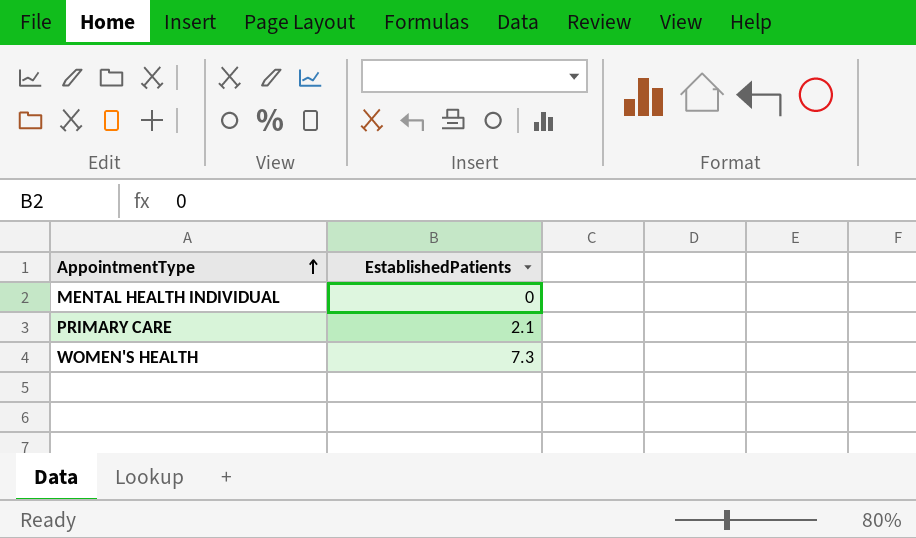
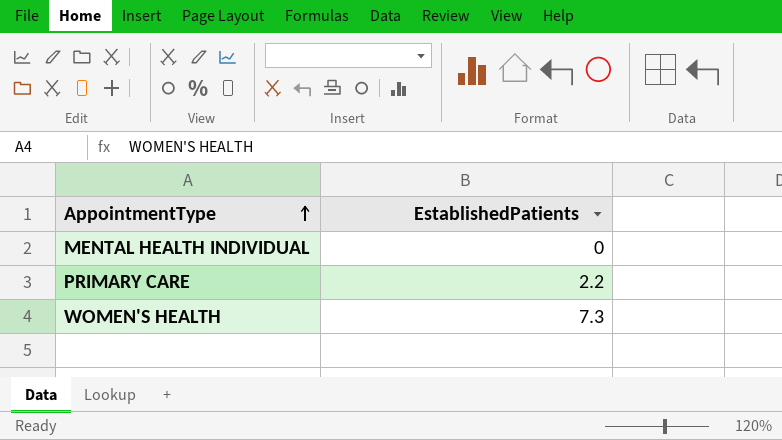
PRIMARY CARE | EstablishedPatients: 2.1 -> 2.2

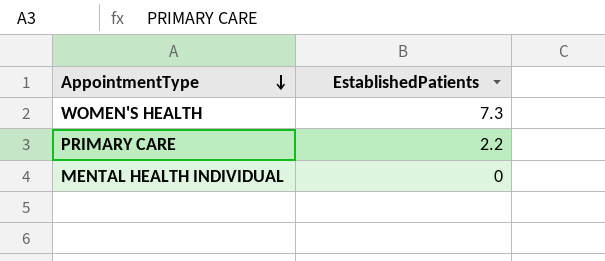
row order: AppointmentType ascending -> AppointmentType descending

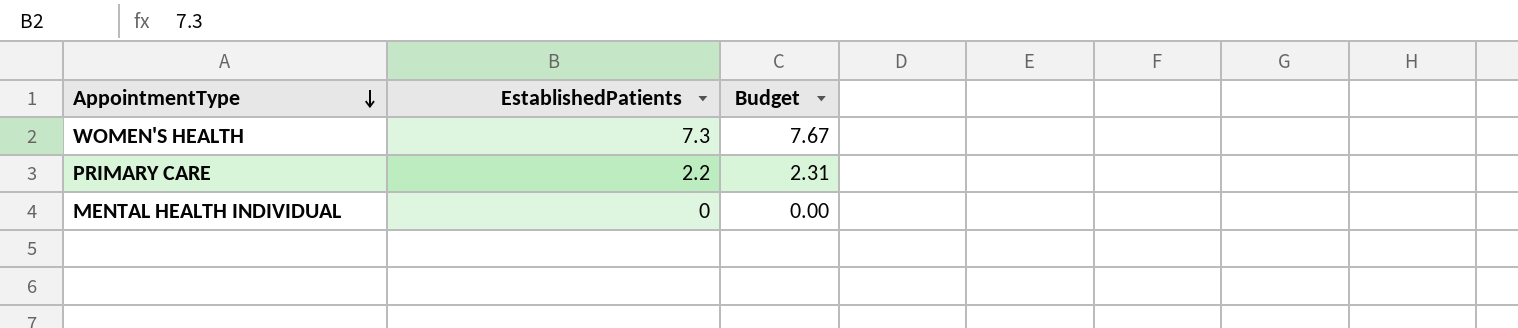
column Budget | formula: none -> [EstablishedPatients] * 1.05

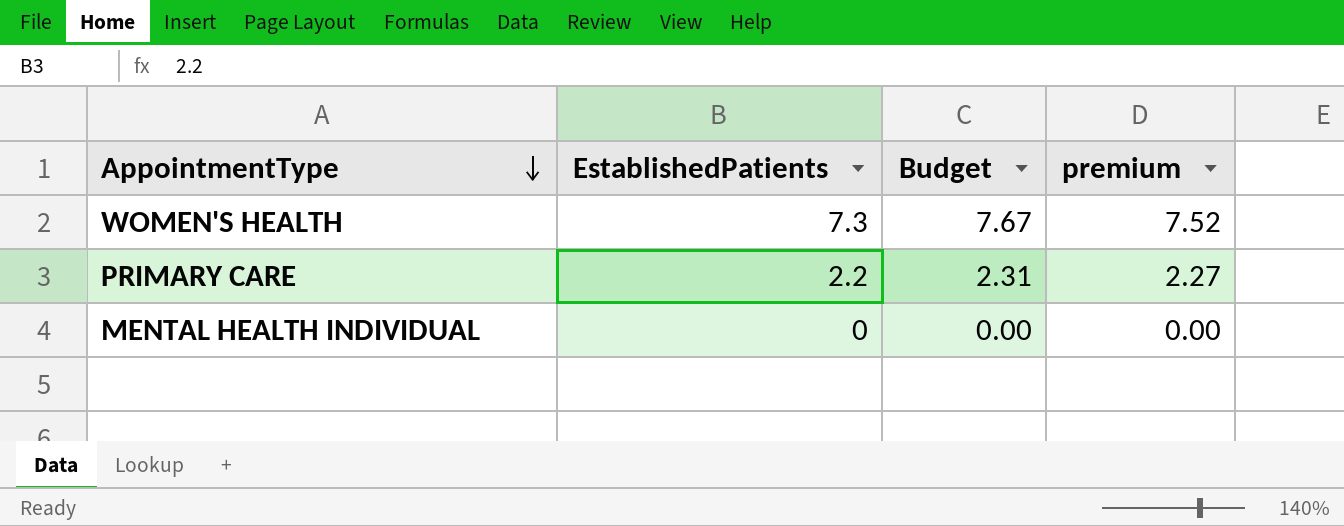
column premium | formula: none -> [EstablishedPatients] * 1.03

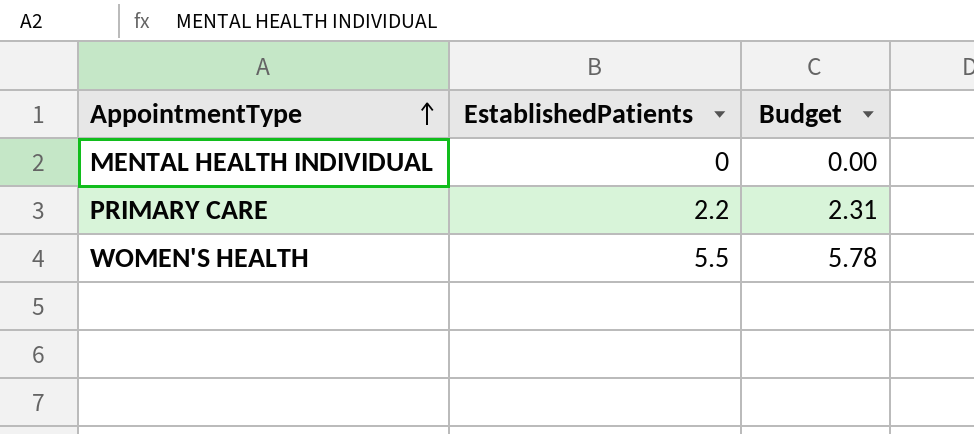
row order: AppointmentType descending -> AppointmentType ascending
column premium | formula: [EstablishedPatients] * 1.03 -> none
WOMEN'S HEALTH | EstablishedPatients: 7.3 -> 5.5
WOMEN'S HEALTH | Budget: 7.67 -> 5.78

